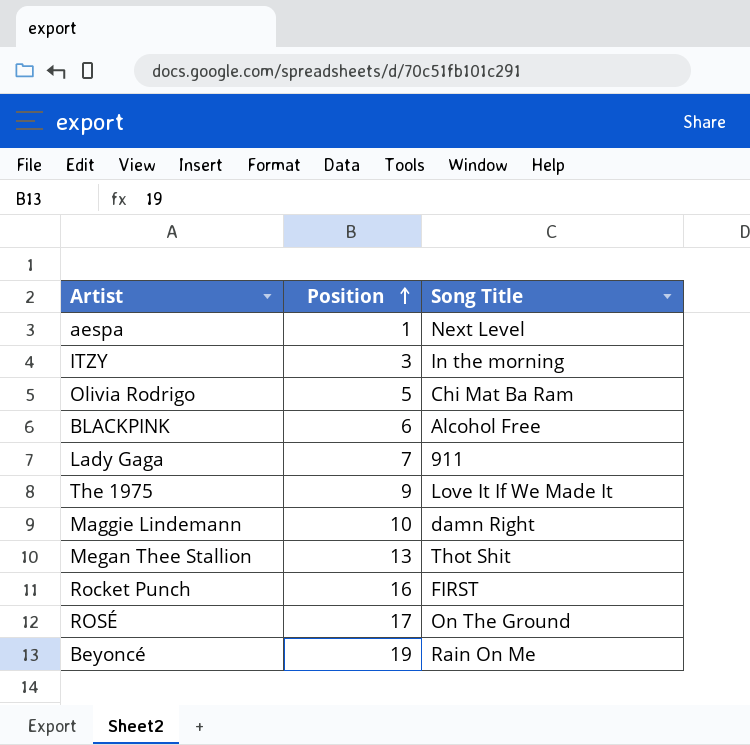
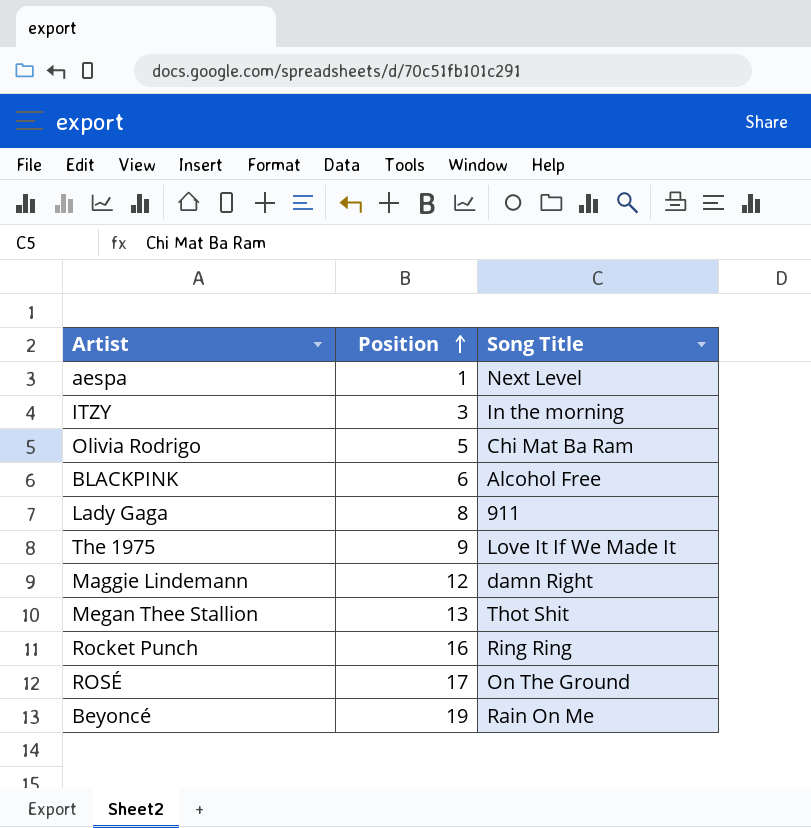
Lady Gaga | Position: 7 -> 8
Maggie Lindemann | Position: 10 -> 12
Rocket Punch | Song Title: FIRST -> Ring Ring

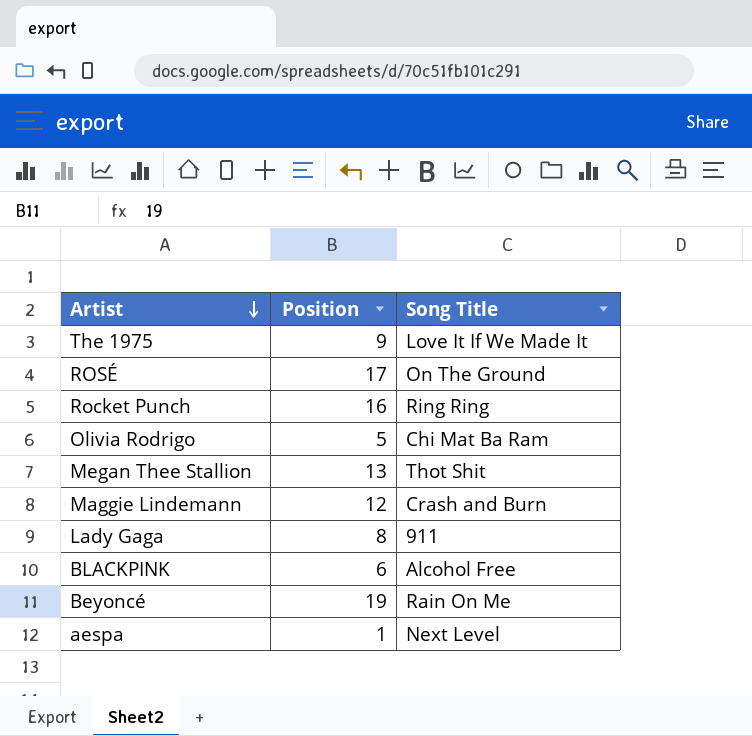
row order: Position ascending -> Artist descending
row ITZY: 3 | In the morning -> none
Maggie Lindemann | Song Title: damn Right -> Crash and Burn

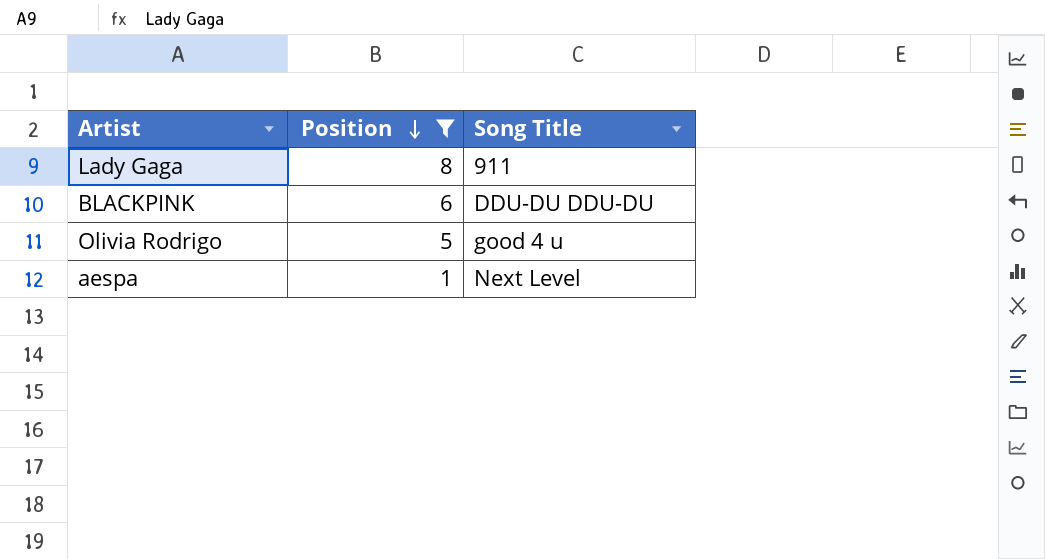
filter: none -> Position <= 8
row order: Artist descending -> Position descending
BLACKPINK | Song Title: Alcohol Free -> DDU-DU DDU-DU
Olivia Rodrigo | Song Title: Chi Mat Ba Ram -> good 4 u

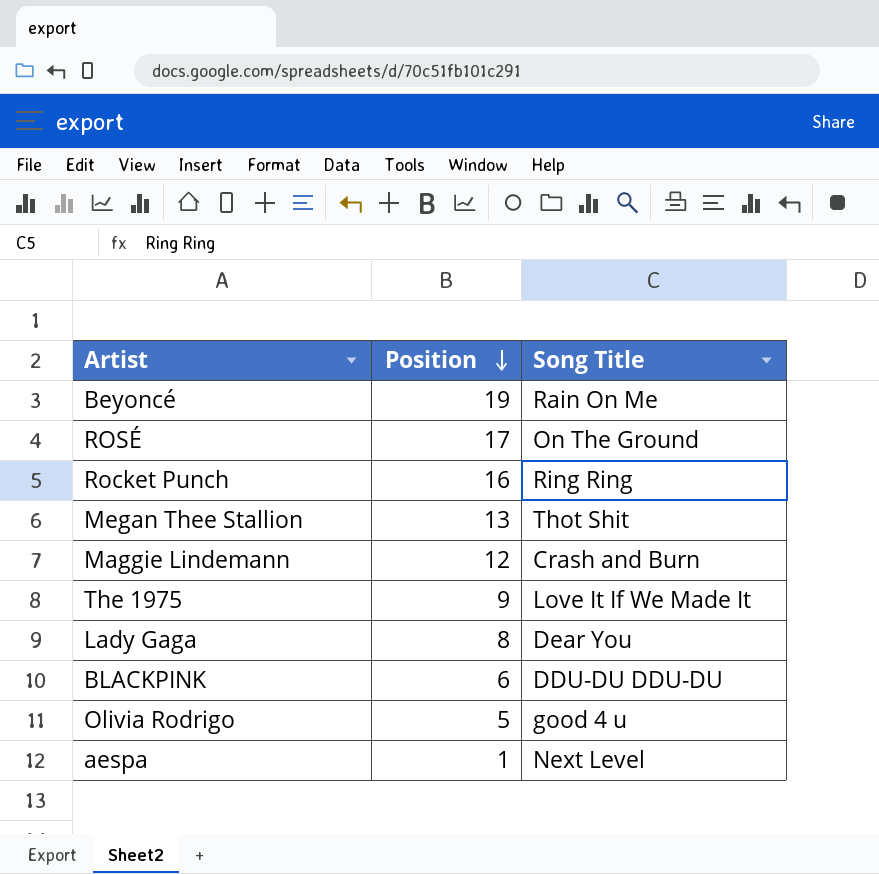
filter: Position <= 8 -> none
Lady Gaga | Song Title: 911 -> Dear You

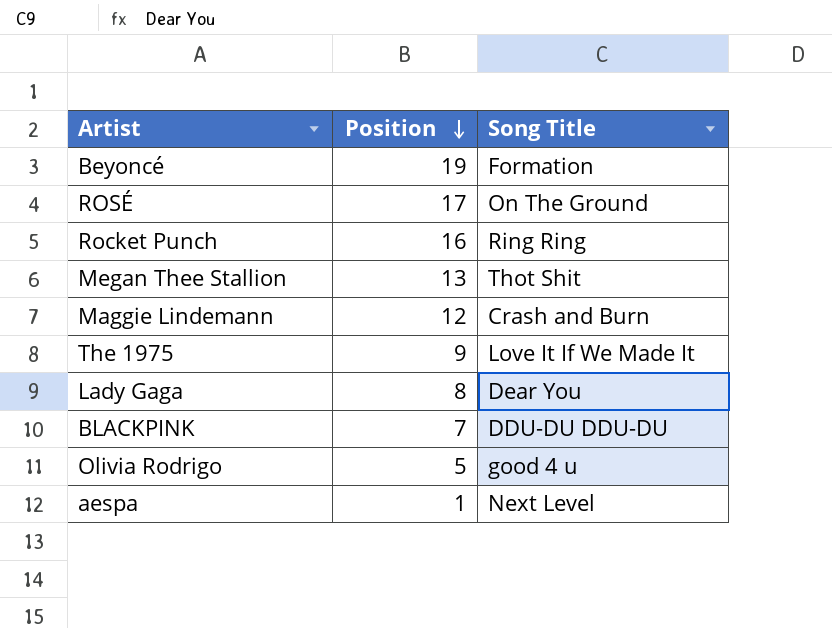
Beyoncé | Song Title: Rain On Me -> Formation
BLACKPINK | Position: 6 -> 7

